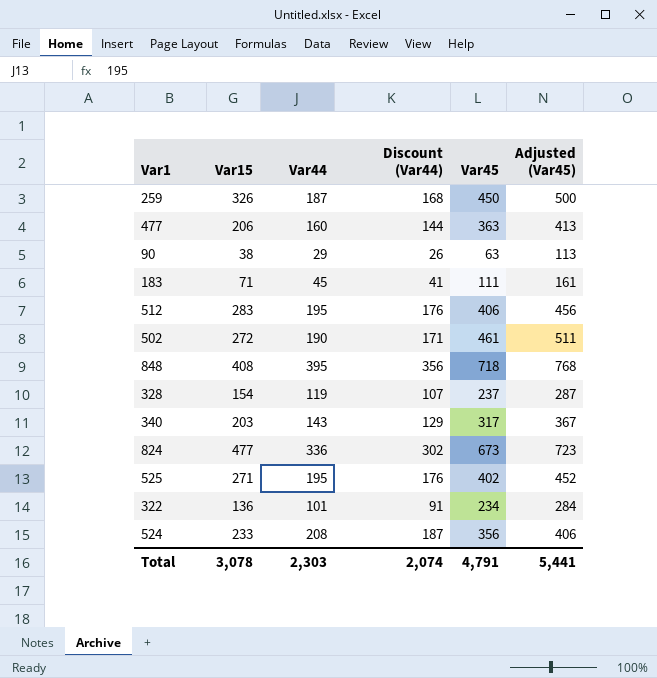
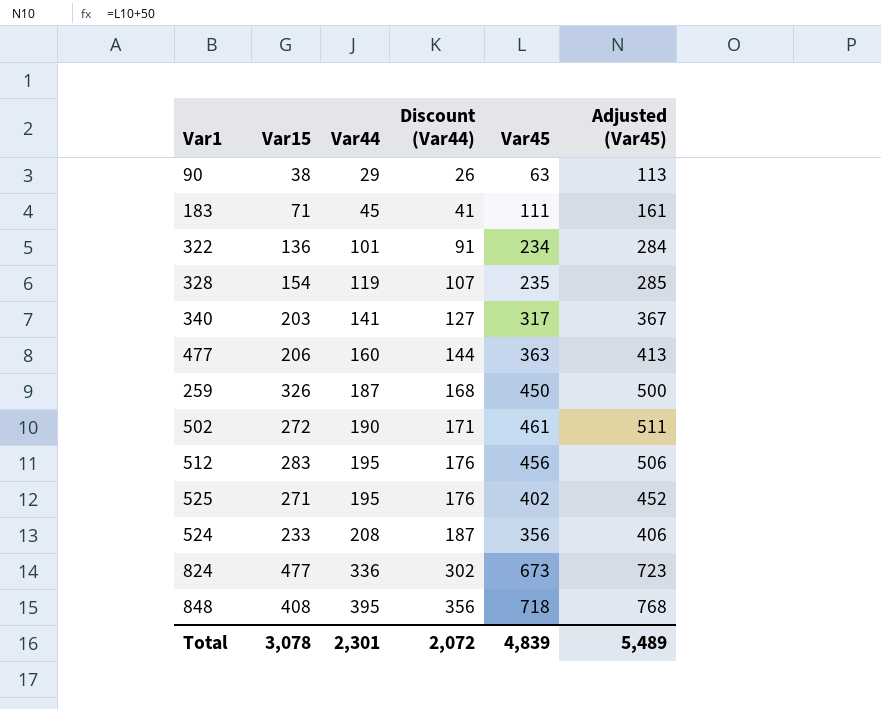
row order: none -> Var44 ascending
328 | Var45: 237 -> 235
328 | Adjusted (Var45): 287 -> 285
340 | Var44: 143 -> 141
340 | Discount (Var44): 129 -> 127
512 | Var45: 406 -> 456
512 | Adjusted (Var45): 456 -> 506
Total | Var44: 2,303 -> 2,301
Total | Discount (Var44): 2,074 -> 2,072
Total | Var45: 4,791 -> 4,839
Total | Adjusted (Var45): 5,441 -> 5,489

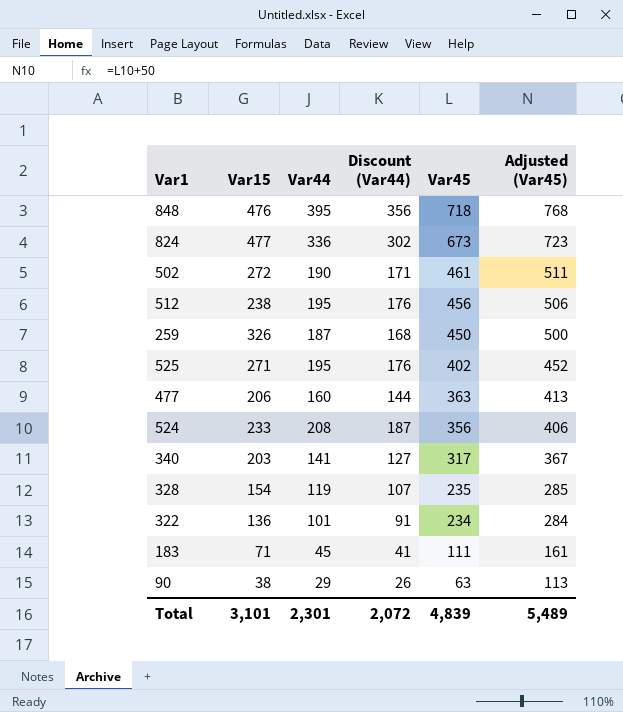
row order: Var44 ascending -> Var45 descending
848 | Var15: 408 -> 476
512 | Var15: 283 -> 238
Total | Var15: 3,078 -> 3,101

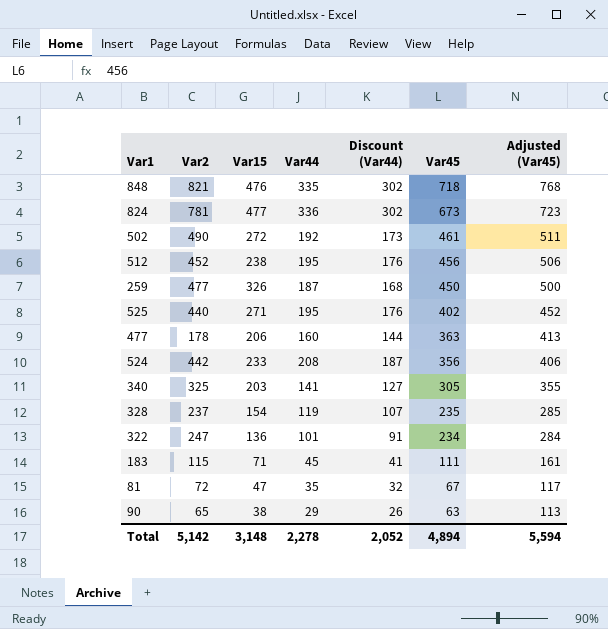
column Var2 | position: none -> 2
848 | Var44: 395 -> 335
848 | Discount (Var44): 356 -> 302
502 | Var44: 190 -> 192
502 | Discount (Var44): 171 -> 173
340 | Var45: 317 -> 305
340 | Adjusted (Var45): 367 -> 355
row 81: none -> 72 | 47 | 35 | 32 | 67 | 117
Total | Var15: 3,101 -> 3,148
Total | Var44: 2,301 -> 2,278
Total | Discount (Var44): 2,072 -> 2,052
Total | Var45: 4,839 -> 4,894
Total | Adjusted (Var45): 5,489 -> 5,594

